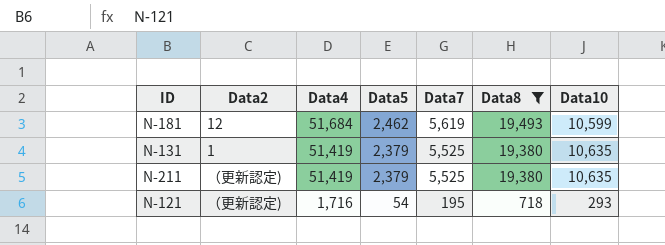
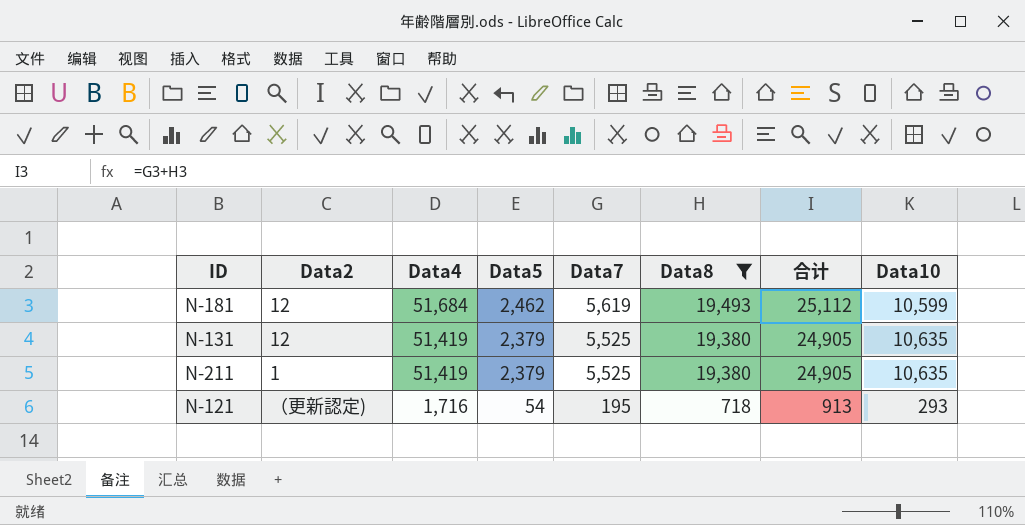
column 合计 | formula: none -> [Data7] + [Data8]
N-131 | Data2: 1 -> 12
N-211 | Data2: （更新認定) -> 1

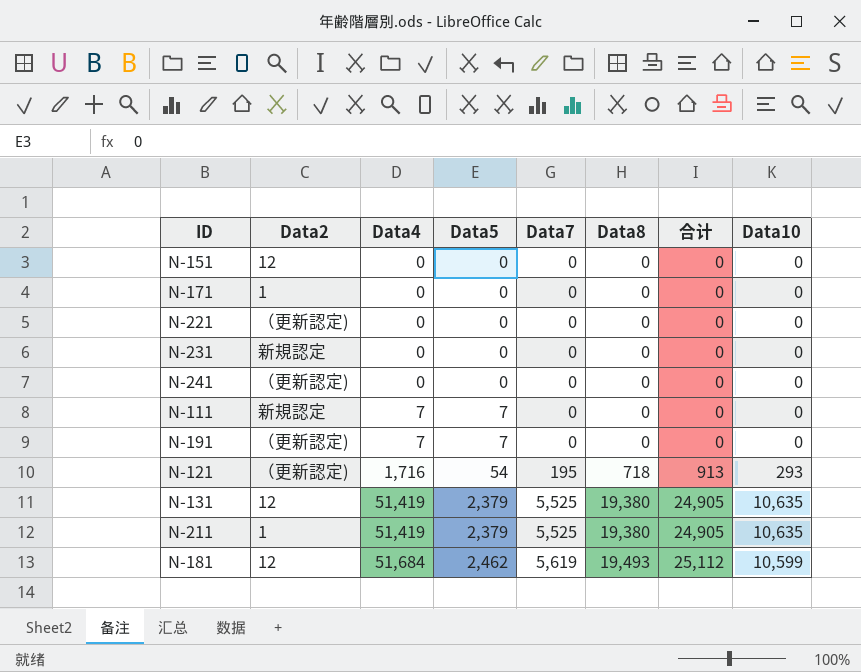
filter: Data8 != 0 -> none
row order: Data4 descending -> Data4 ascending

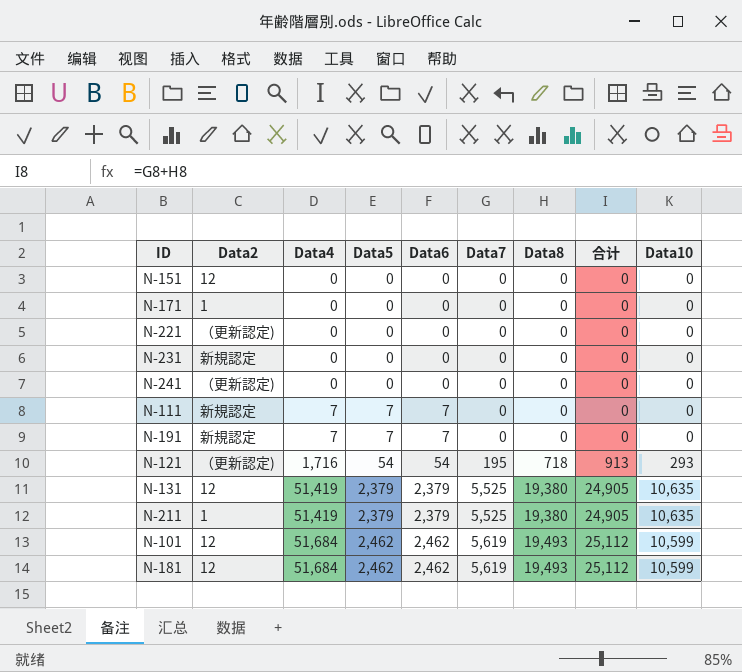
column Data6 | position: none -> 5
N-191 | Data2: （更新認定) -> 新規認定
row N-101: none -> 12 | 51,684 | 2,462 | 2,462 | 5,619 | 19,493 | 25,112 | 10,599

